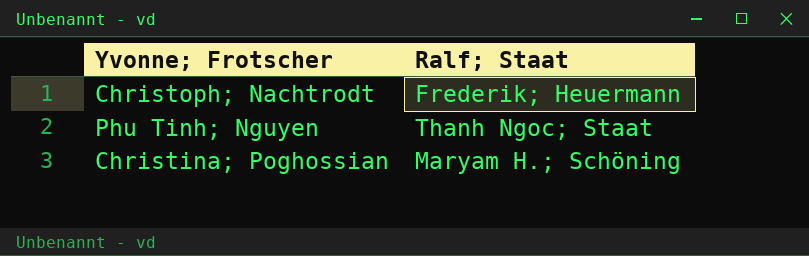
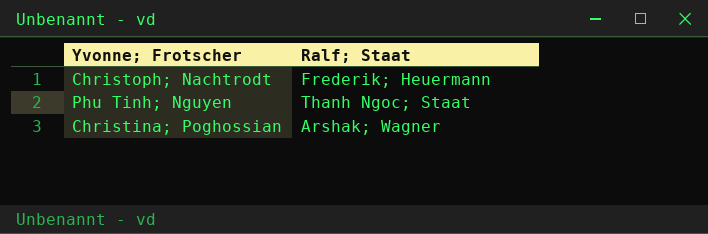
Christina; Poghossian | Ralf; Staat: Maryam H.; Schöning -> Arshak; Wagner

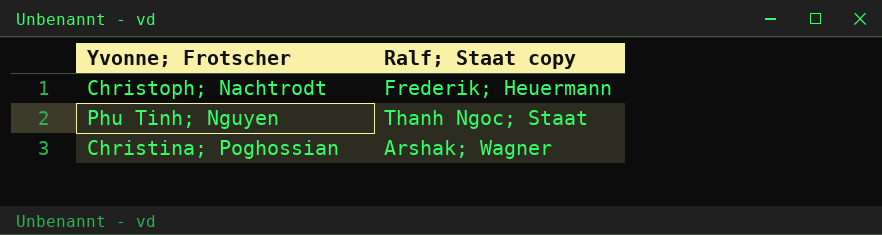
column name: Ralf; Staat -> Ralf; Staat copy

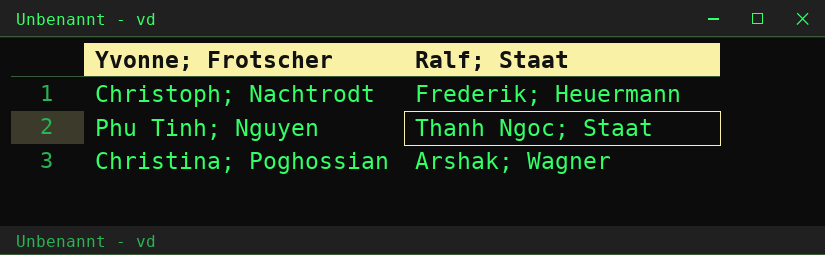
column name: Ralf; Staat copy -> Ralf; Staat

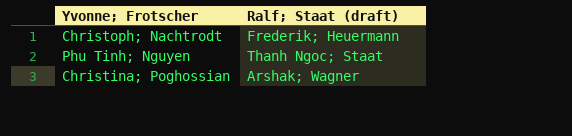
column name: Ralf; Staat -> Ralf; Staat (draft)

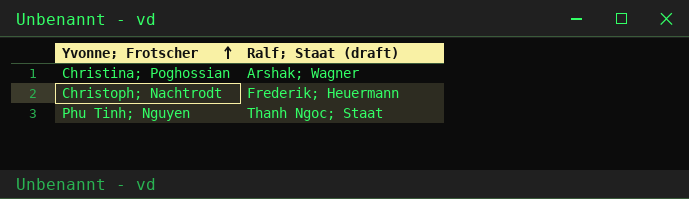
row order: none -> Yvonne; Frotscher ascending

